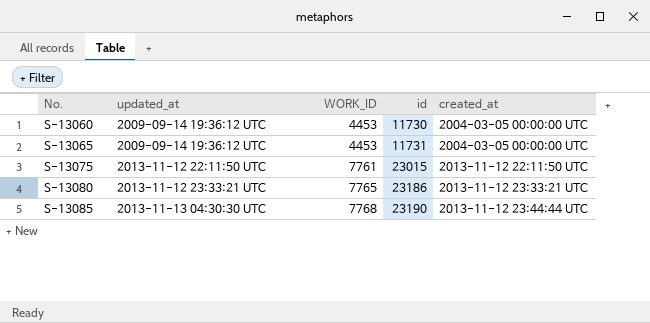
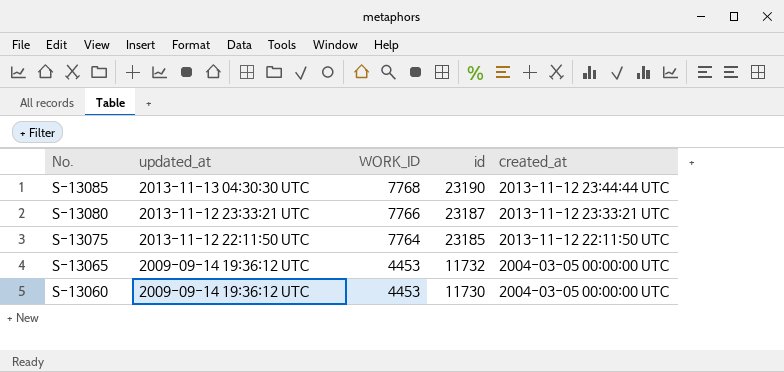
row order: No. ascending -> No. descending
S-13080 | WORK_ID: 7765 -> 7766
S-13080 | id: 23186 -> 23187
S-13075 | WORK_ID: 7761 -> 7764
S-13075 | id: 23015 -> 23185
S-13065 | id: 11731 -> 11732

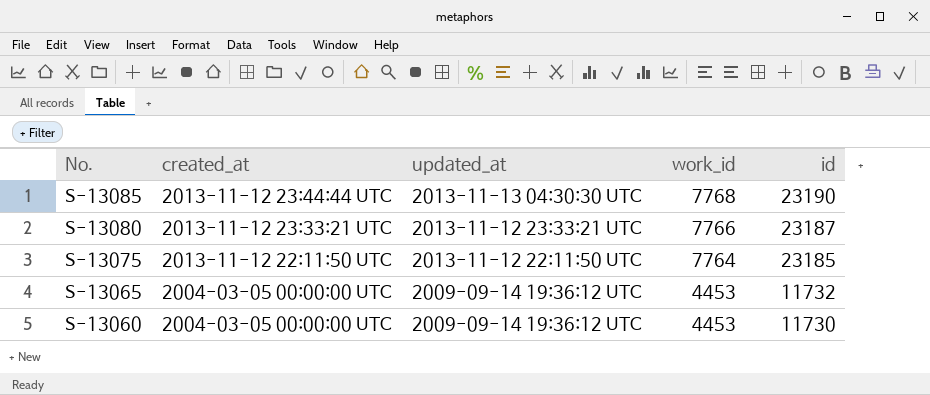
column created_at | position: 5 -> 2
column name: WORK_ID -> work_id

